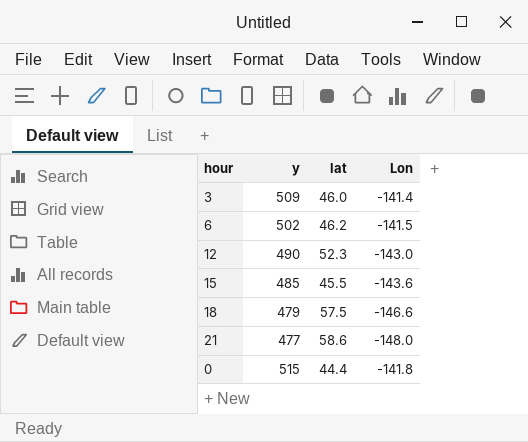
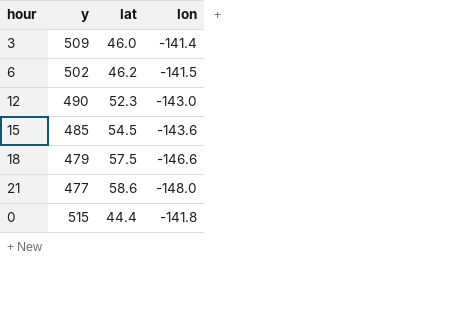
column name: Lon -> lon
15 | lat: 45.5 -> 54.5

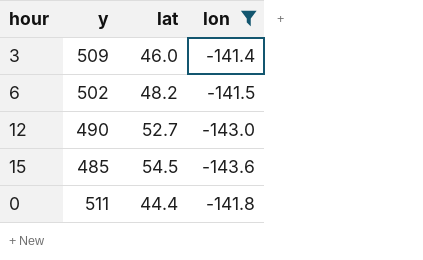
filter: none -> lon >= -143.6
6 | lat: 46.2 -> 48.2
12 | lat: 52.3 -> 52.7
0 | y: 515 -> 511

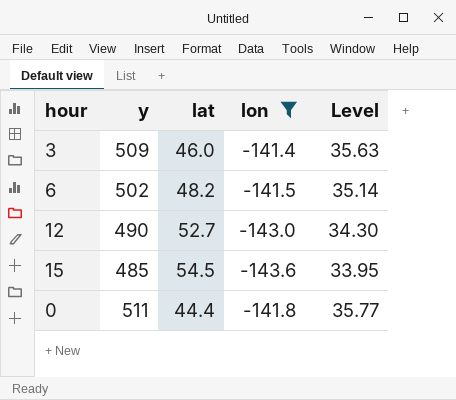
column Level | formula: none -> [y] * 0.07

